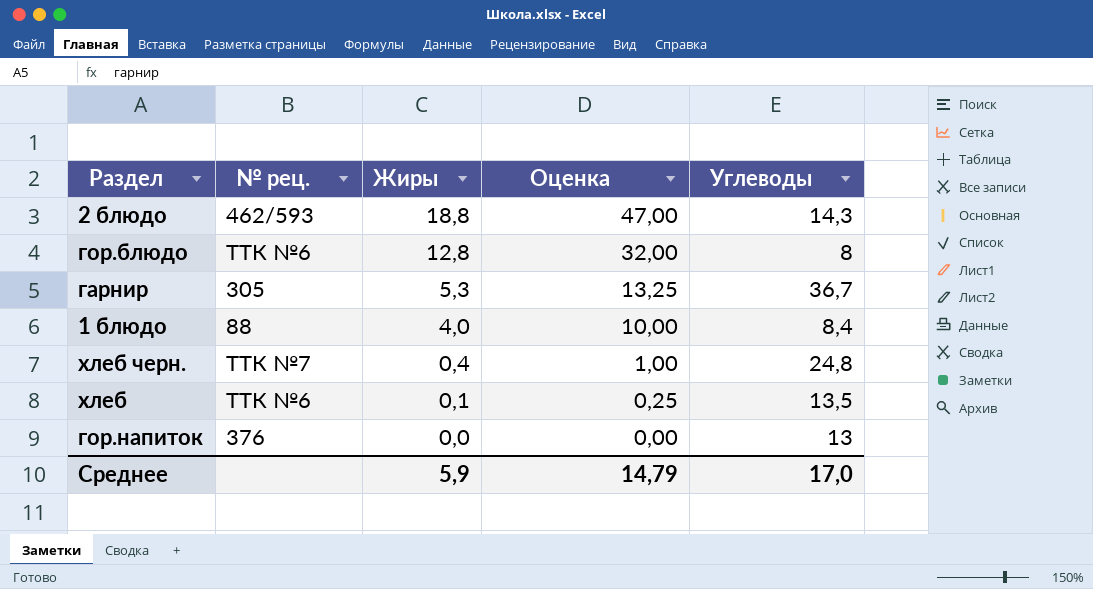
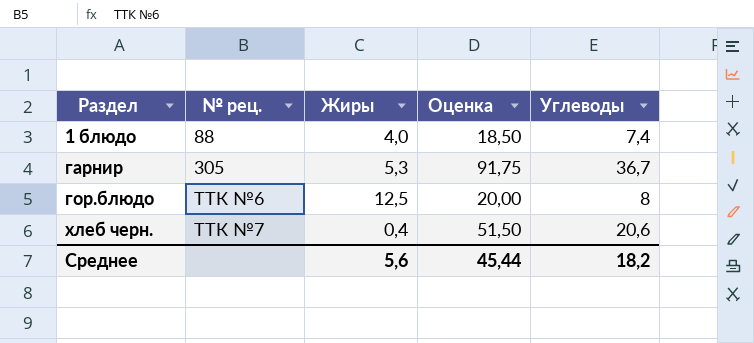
row order: Жиры descending -> Раздел ascending
column Оценка | formula: [Жиры] * 2,5 -> [Углеводы] * 2,5
row 2 блюдо: 462/593 | 18,8 | 47,00 | 14,3 -> none
row хлеб: ТТК №6 | 0,1 | 0,25 | 13,5 -> none
row гор.напиток: 376 | 0,0 | 0,00 | 13 -> none
1 блюдо | Углеводы: 8,4 -> 7,4
гор.блюдо | Жиры: 12,8 -> 12,5
хлеб черн. | Углеводы: 24,8 -> 20,6
Среднее | Жиры: 5,9 -> 5,6
Среднее | Оценка: 14,79 -> 45,44
Среднее | Углеводы: 17,0 -> 18,2

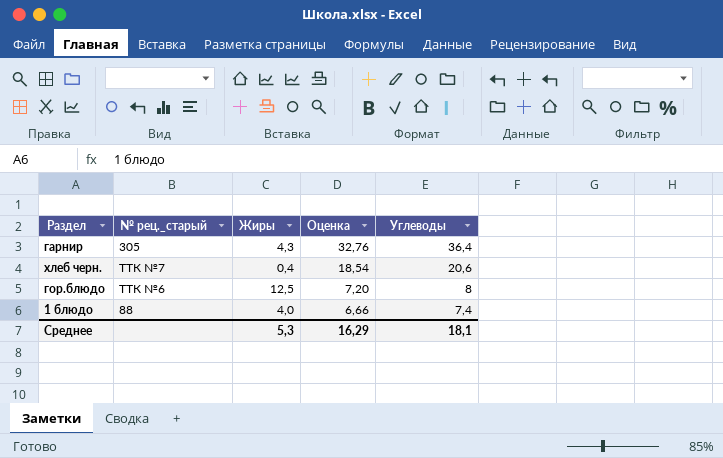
row order: Раздел ascending -> Оценка descending
column name: № рец. -> № рец._старый
column Оценка | formula: [Углеводы] * 2,5 -> [Углеводы] * 0,9
гарнир | Жиры: 5,3 -> 4,3
гарнир | Углеводы: 36,7 -> 36,4
Среднее | Жиры: 5,6 -> 5,3
Среднее | Оценка: 45,44 -> 16,29
Среднее | Углеводы: 18,2 -> 18,1

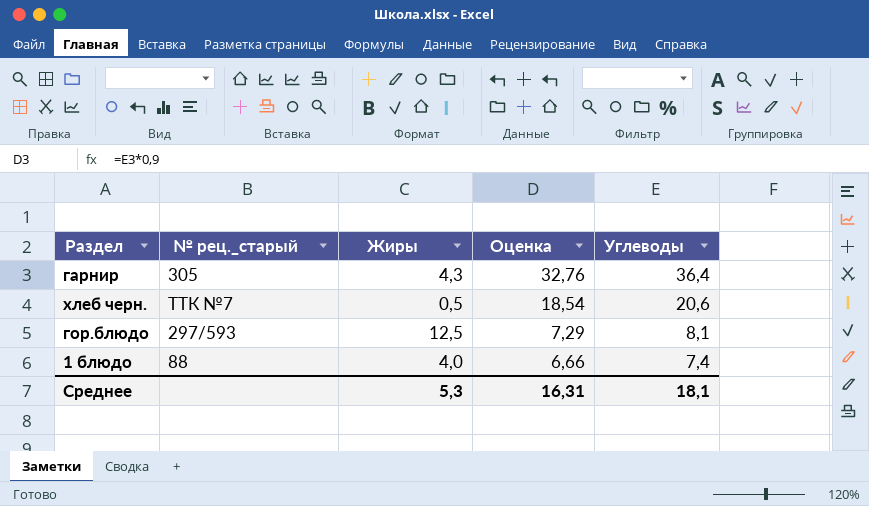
хлеб черн. | Жиры: 0,4 -> 0,5
гор.блюдо | № рец._старый: ТТК №6 -> 297/593
гор.блюдо | Оценка: 7,20 -> 7,29
гор.блюдо | Углеводы: 8 -> 8,1
Среднее | Оценка: 16,29 -> 16,31

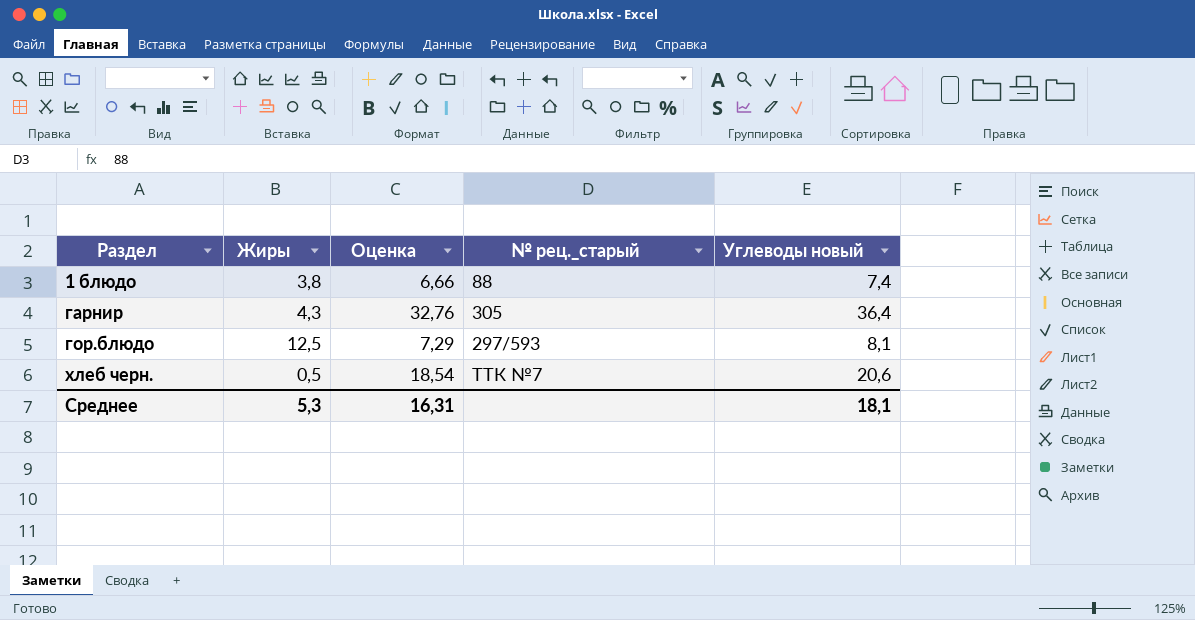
row order: Оценка descending -> Раздел ascending
column № рец._старый | position: 2 -> 4
column name: Углеводы -> Углеводы новый
1 блюдо | Жиры: 4,0 -> 3,8

